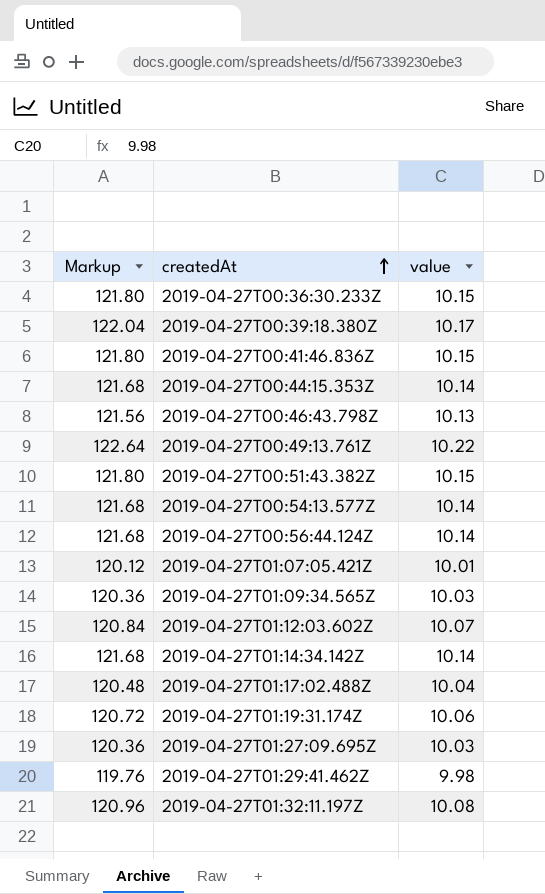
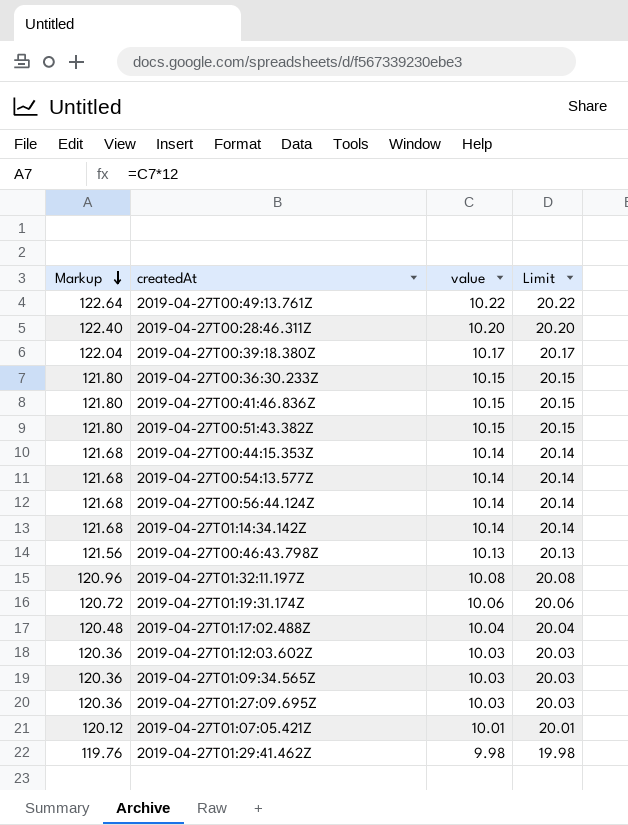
row order: createdAt ascending -> Markup descending
column Limit | formula: none -> [value] + 10
row 2019-04-27T00:28:46.311Z: none -> 122.40 | 10.20 | 20.20
2019-04-27T01:12:03.602Z | Markup: 120.84 -> 120.36
2019-04-27T01:12:03.602Z | value: 10.07 -> 10.03

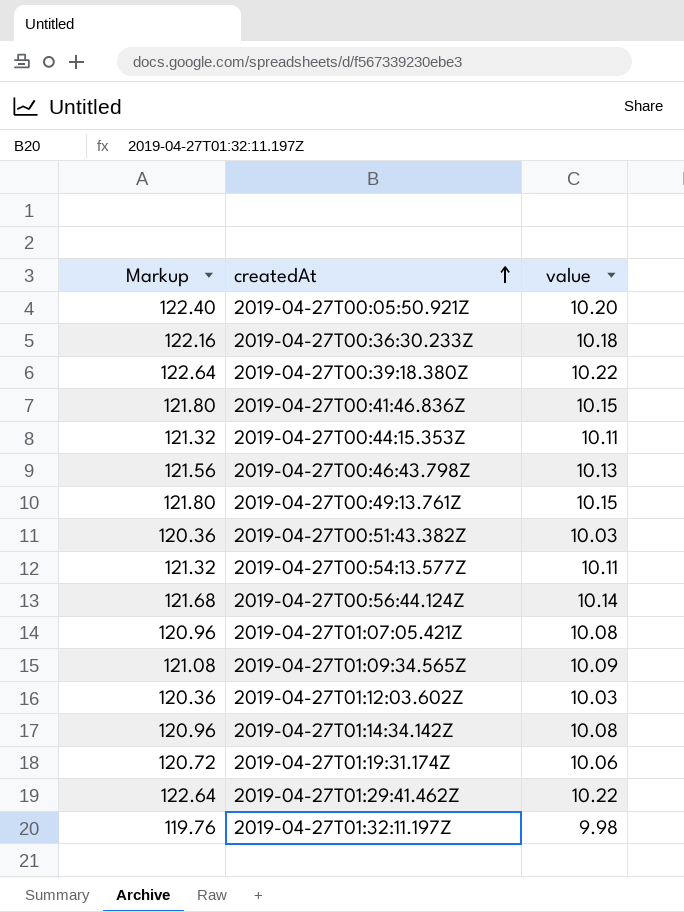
row order: Markup descending -> createdAt ascending
column Limit | formula: [value] + 10 -> none
row 2019-04-27T00:28:46.311Z: 122.40 | 10.20 | 20.20 -> none
row 2019-04-27T01:17:02.488Z: 120.48 | 10.04 | 20.04 -> none
row 2019-04-27T01:27:09.695Z: 120.36 | 10.03 | 20.03 -> none
row 2019-04-27T00:05:50.921Z: none -> 122.40 | 10.20
2019-04-27T00:36:30.233Z | Markup: 121.80 -> 122.16
2019-04-27T00:36:30.233Z | value: 10.15 -> 10.18
2019-04-27T00:39:18.380Z | Markup: 122.04 -> 122.64
2019-04-27T00:39:18.380Z | value: 10.17 -> 10.22
2019-04-27T00:44:15.353Z | Markup: 121.68 -> 121.32
2019-04-27T00:44:15.353Z | value: 10.14 -> 10.11
2019-04-27T00:49:13.761Z | Markup: 122.64 -> 121.80
2019-04-27T00:49:13.761Z | value: 10.22 -> 10.15
2019-04-27T00:51:43.382Z | Markup: 121.80 -> 120.36
2019-04-27T00:51:43.382Z | value: 10.15 -> 10.03
2019-04-27T00:54:13.577Z | Markup: 121.68 -> 121.32
2019-04-27T00:54:13.577Z | value: 10.14 -> 10.11
2019-04-27T01:07:05.421Z | Markup: 120.12 -> 120.96
2019-04-27T01:07:05.421Z | value: 10.01 -> 10.08
2019-04-27T01:09:34.565Z | Markup: 120.36 -> 121.08
2019-04-27T01:09:34.565Z | value: 10.03 -> 10.09
2019-04-27T01:14:34.142Z | Markup: 121.68 -> 120.96
2019-04-27T01:14:34.142Z | value: 10.14 -> 10.08
2019-04-27T01:29:41.462Z | Markup: 119.76 -> 122.64
2019-04-27T01:29:41.462Z | value: 9.98 -> 10.22
2019-04-27T01:32:11.197Z | Markup: 120.96 -> 119.76
2019-04-27T01:32:11.197Z | value: 10.08 -> 9.98

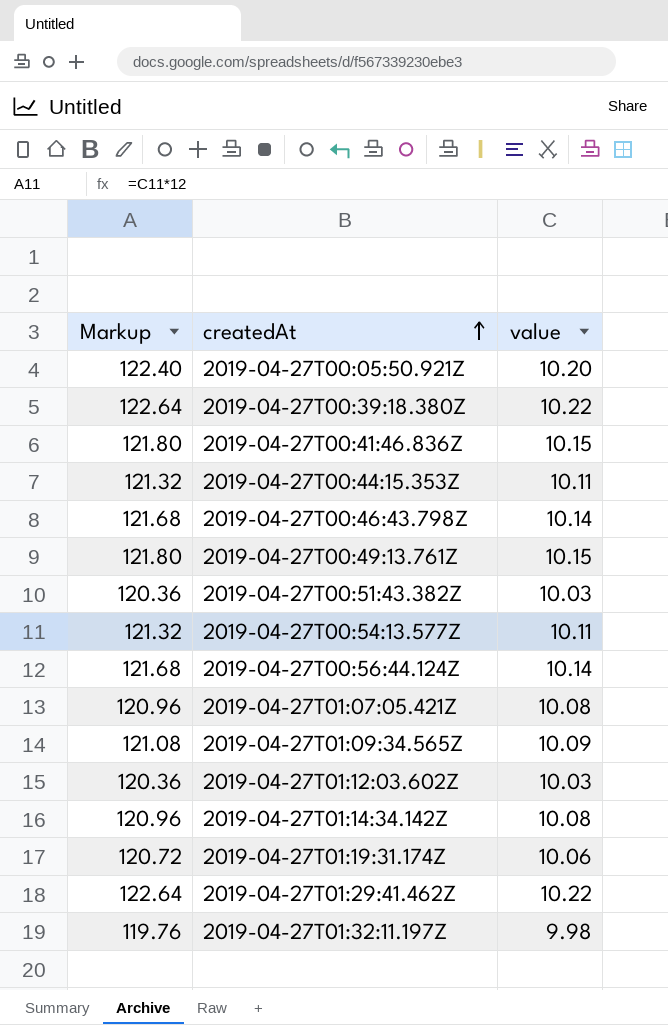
row 2019-04-27T00:36:30.233Z: 122.16 | 10.18 -> none
2019-04-27T00:46:43.798Z | Markup: 121.56 -> 121.68
2019-04-27T00:46:43.798Z | value: 10.13 -> 10.14

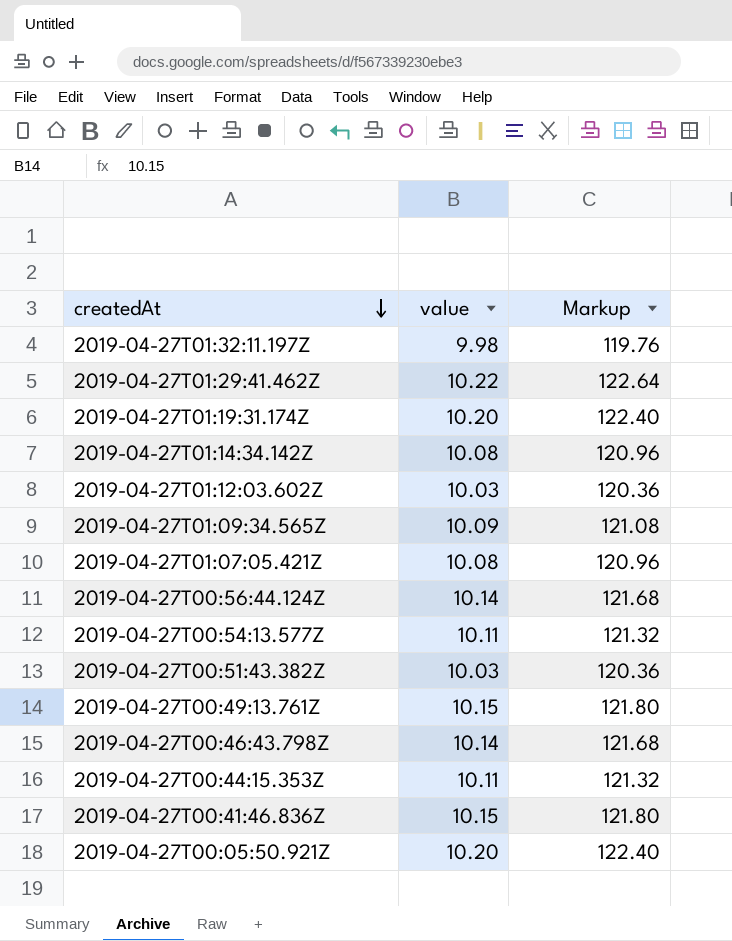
row order: createdAt ascending -> createdAt descending
column Markup | position: 1 -> 3
row 2019-04-27T00:39:18.380Z: 122.64 | 10.22 -> none
2019-04-27T01:19:31.174Z | value: 10.06 -> 10.20
2019-04-27T01:19:31.174Z | Markup: 120.72 -> 122.40

